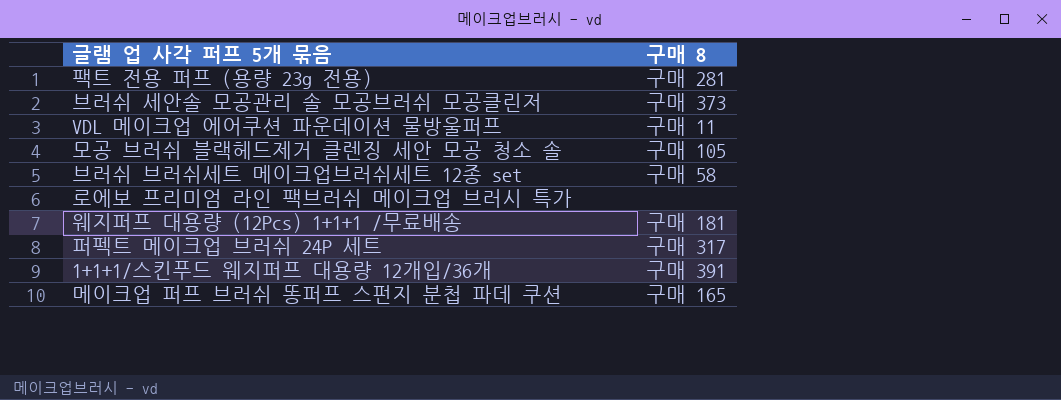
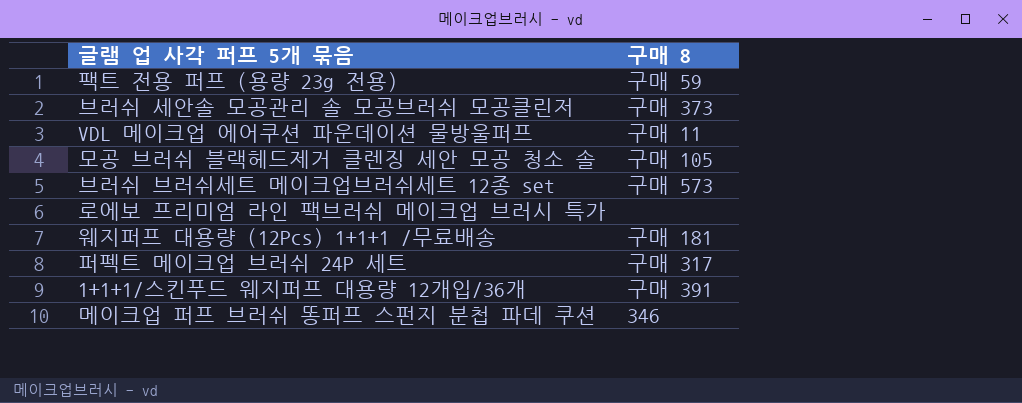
팩트 전용 퍼프 (용량 23g 전용) | 구매 8: 구매 281 -> 구매 59
브러쉬 브러쉬세트 메이크업브러쉬세트 12종 set | 구매 8: 구매 58 -> 구매 573
메이크업 퍼프 브러쉬 똥퍼프 스펀지 분첩 파데 쿠션 | 구매 8: 구매 165 -> 346

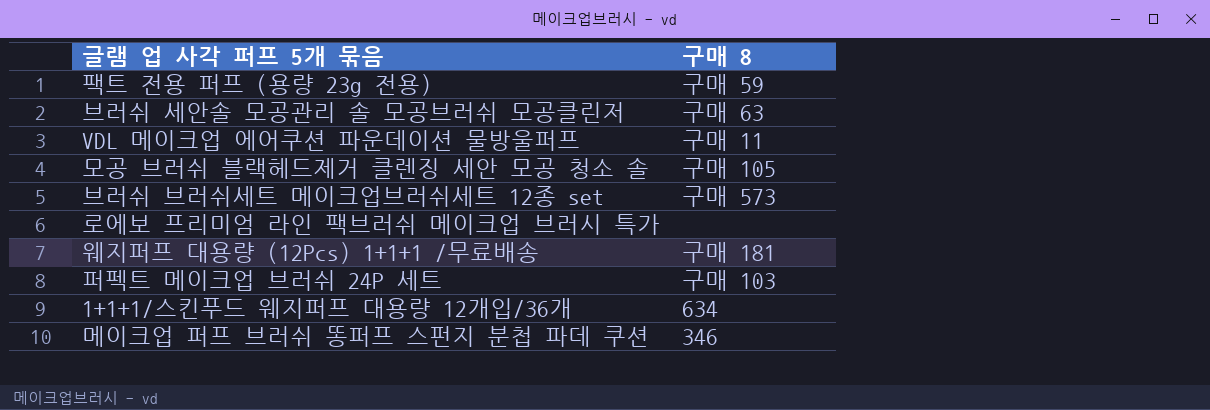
브러쉬 세안솔 모공관리 솔 모공브러쉬 모공클린저 | 구매 8: 구매 373 -> 구매 63
퍼펙트 메이크업 브러쉬 24P 세트 | 구매 8: 구매 317 -> 구매 103
1+1+1/스킨푸드 웨지퍼프 대용량 12개입/36개 | 구매 8: 구매 391 -> 634

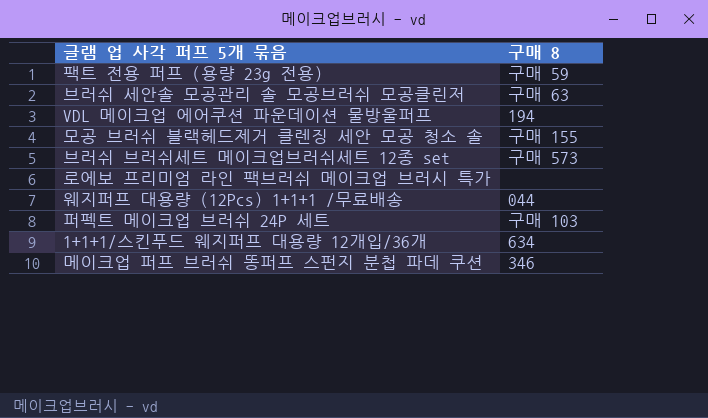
VDL 메이크업 에어쿠션 파운데이션 물방울퍼프 | 구매 8: 구매 11 -> 194
모공 브러쉬 블랙헤드제거 클렌징 세안 모공 청소 솔 | 구매 8: 구매 105 -> 구매 155
웨지퍼프 대용량 (12Pcs) 1+1+1 /무료배송 | 구매 8: 구매 181 -> 044

